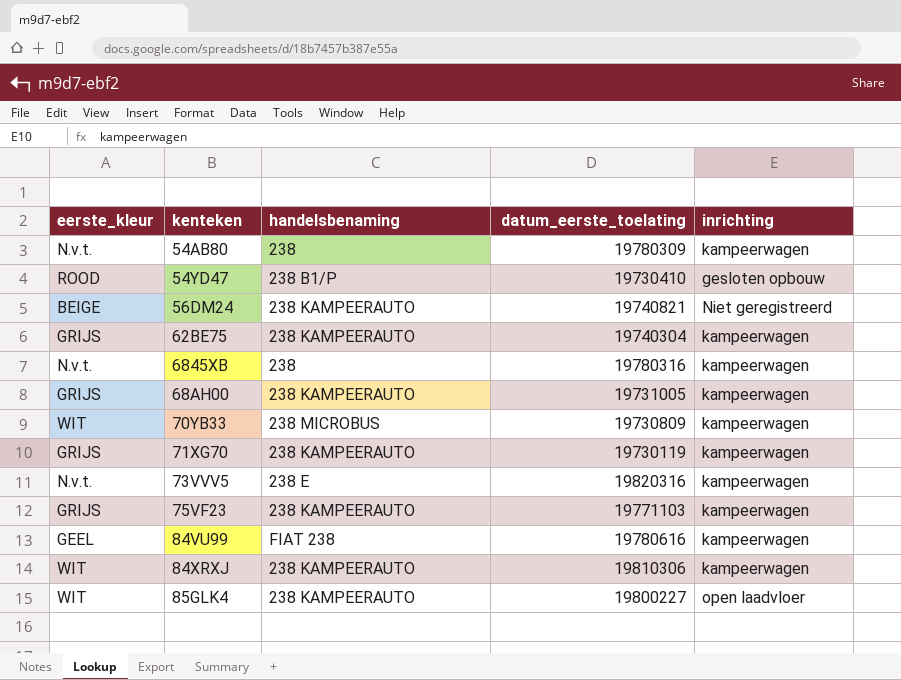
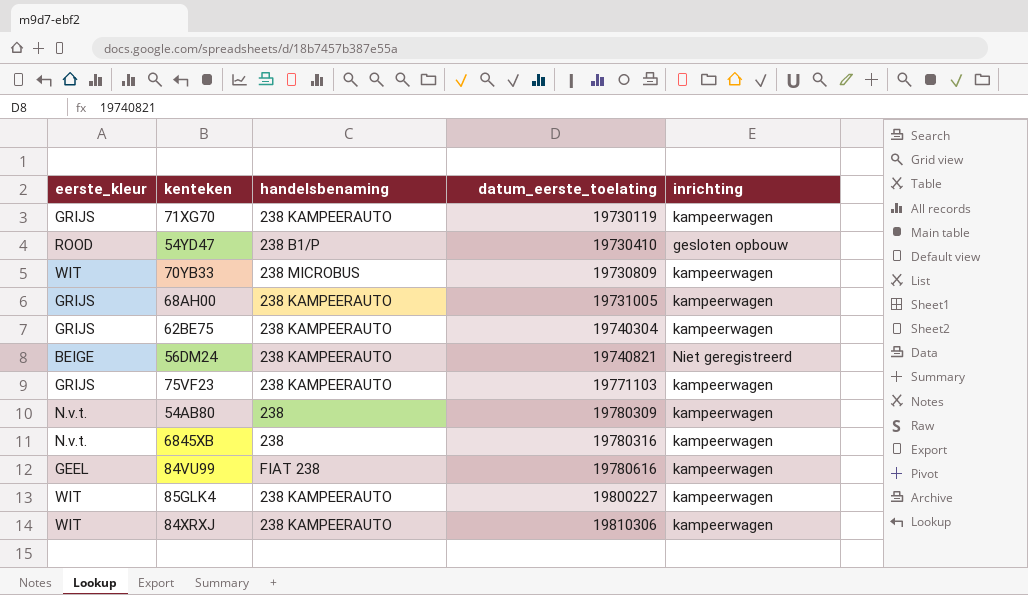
row order: none -> datum_eerste_toelating ascending
row 73VVV5: N.v.t. | 238 E | 19820316 | kampeerwagen -> none
85GLK4 | inrichting: open laadvloer -> kampeerwagen

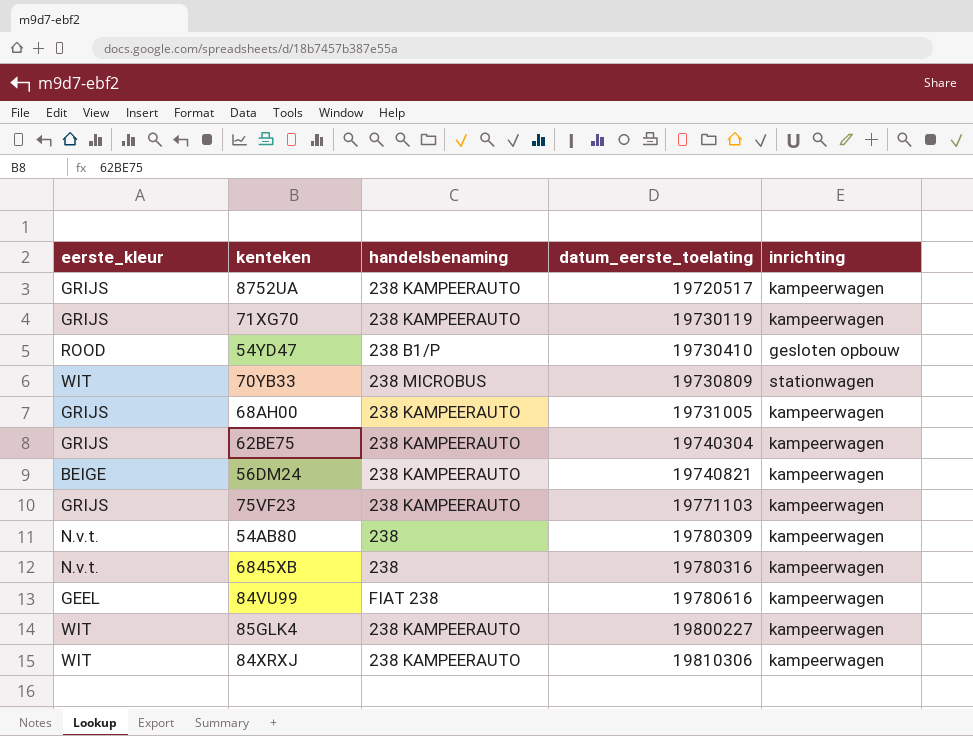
row 8752UA: none -> GRIJS | 238 KAMPEERAUTO | 19720517 | kampeerwagen
70YB33 | inrichting: kampeerwagen -> stationwagen
56DM24 | inrichting: Niet geregistreerd -> kampeerwagen

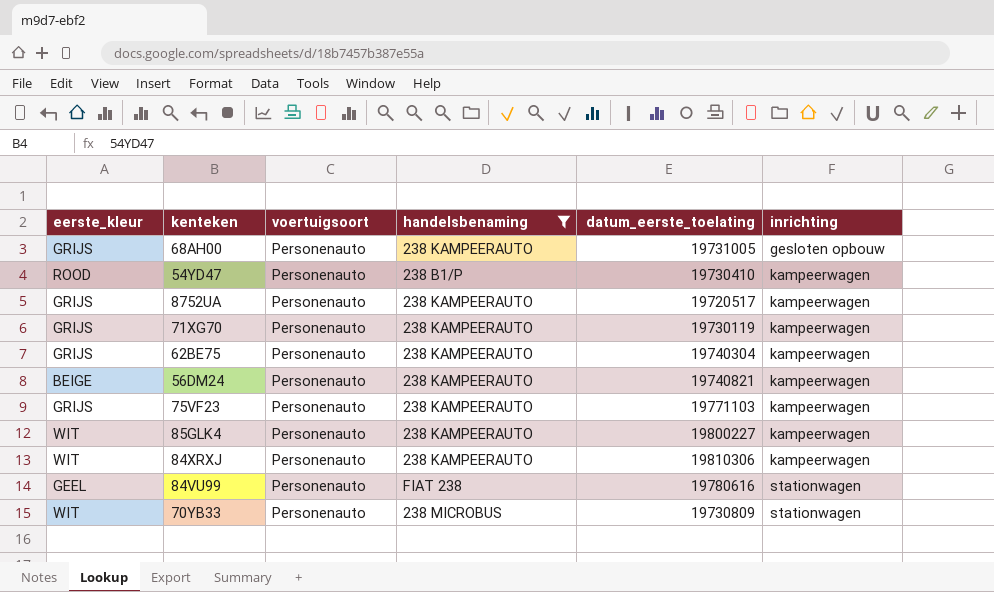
filter: none -> handelsbenaming != 238
row order: datum_eerste_toelating ascending -> inrichting ascending
column voertuigsoort | position: none -> 3
68AH00 | inrichting: kampeerwagen -> gesloten opbouw
54YD47 | inrichting: gesloten opbouw -> kampeerwagen
84VU99 | inrichting: kampeerwagen -> stationwagen

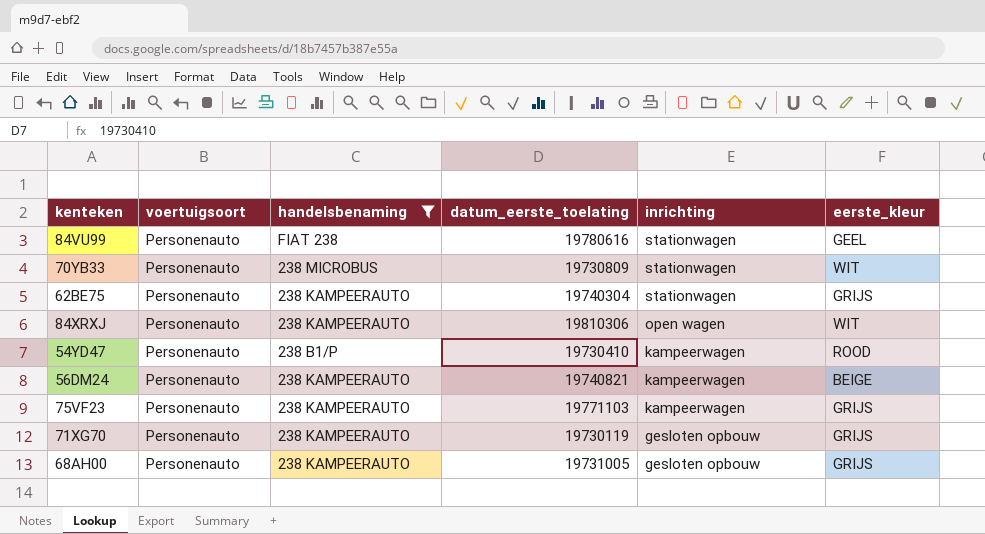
row order: inrichting ascending -> inrichting descending
column eerste_kleur | position: 1 -> 6
row 8752UA: GRIJS | Personenauto | 238 KAMPEERAUTO | 19720517 | kampeerwagen -> none
row 85GLK4: WIT | Personenauto | 238 KAMPEERAUTO | 19800227 | kampeerwagen -> none
62BE75 | inrichting: kampeerwagen -> stationwagen
84XRXJ | inrichting: kampeerwagen -> open wagen
71XG70 | inrichting: kampeerwagen -> gesloten opbouw

